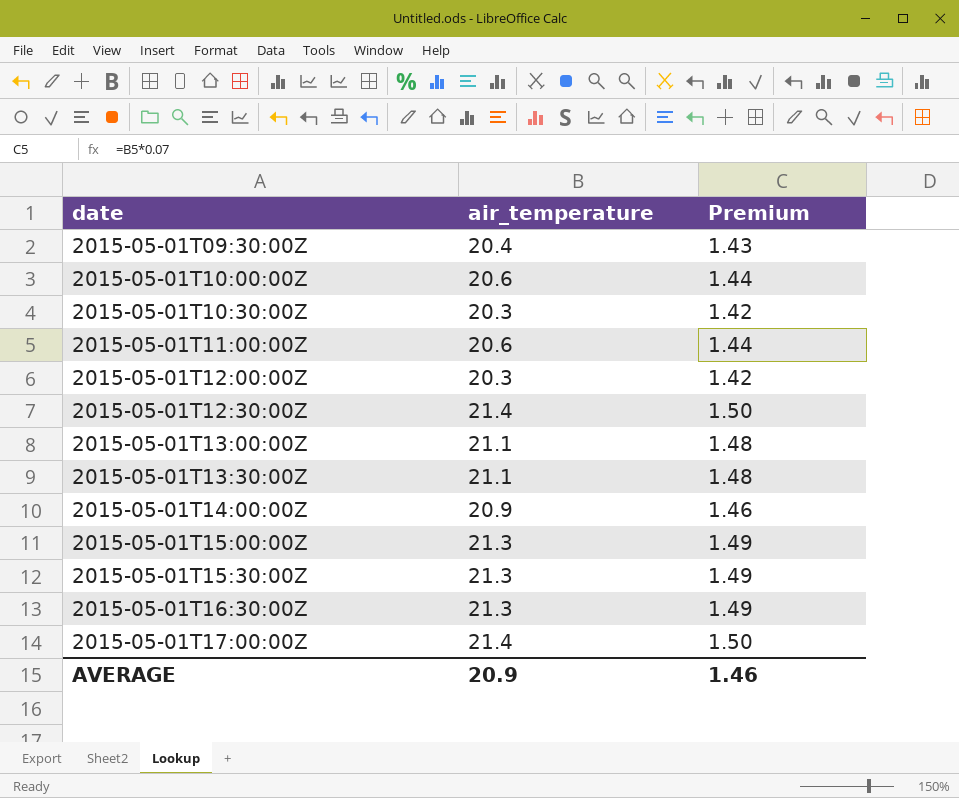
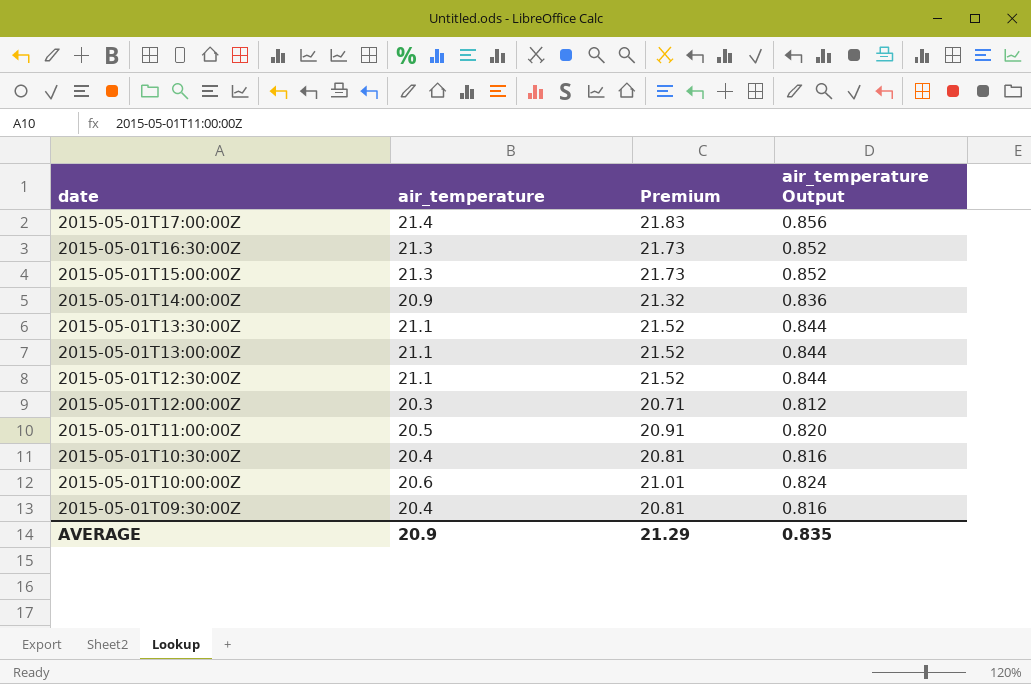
row order: date ascending -> date descending
column Premium | formula: [air_temperature] * 0.07 -> [air_temperature] * 1.02
column air_temperature Output | formula: none -> [air_temperature] * 0.04
row 2015-05-01T15:30:00Z: 21.3 | 1.49 -> none
2015-05-01T12:30:00Z | air_temperature: 21.4 -> 21.1
2015-05-01T11:00:00Z | air_temperature: 20.6 -> 20.5
2015-05-01T10:30:00Z | air_temperature: 20.3 -> 20.4
AVERAGE | Premium: 1.46 -> 21.29

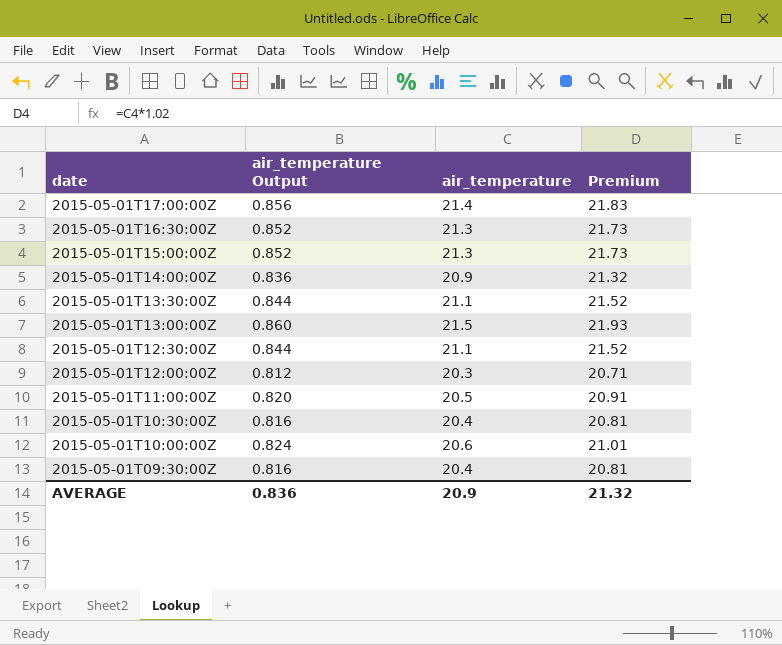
column air_temperature Output | position: 4 -> 2
2015-05-01T13:00:00Z | air_temperature Output: 0.844 -> 0.860
2015-05-01T13:00:00Z | air_temperature: 21.1 -> 21.5
2015-05-01T13:00:00Z | Premium: 21.52 -> 21.93
AVERAGE | air_temperature Output: 0.835 -> 0.836
AVERAGE | Premium: 21.29 -> 21.32

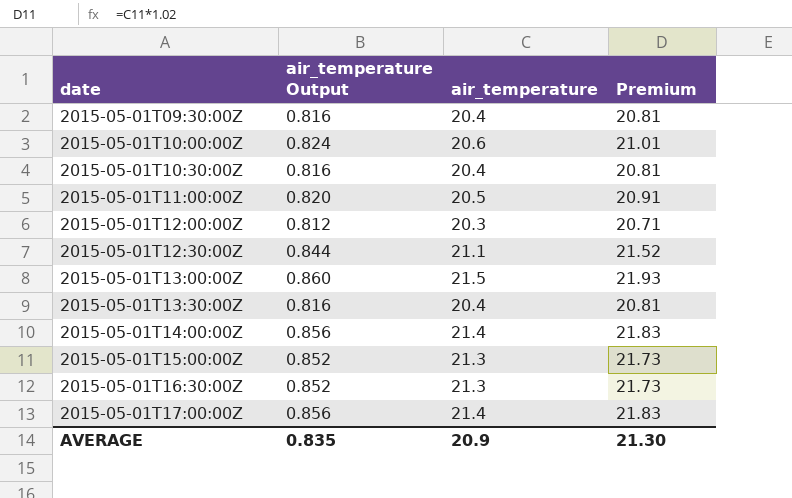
row order: date descending -> date ascending
2015-05-01T13:30:00Z | air_temperature Output: 0.844 -> 0.816
2015-05-01T13:30:00Z | air_temperature: 21.1 -> 20.4
2015-05-01T13:30:00Z | Premium: 21.52 -> 20.81
2015-05-01T14:00:00Z | air_temperature Output: 0.836 -> 0.856
2015-05-01T14:00:00Z | air_temperature: 20.9 -> 21.4
2015-05-01T14:00:00Z | Premium: 21.32 -> 21.83
AVERAGE | air_temperature Output: 0.836 -> 0.835
AVERAGE | Premium: 21.32 -> 21.30

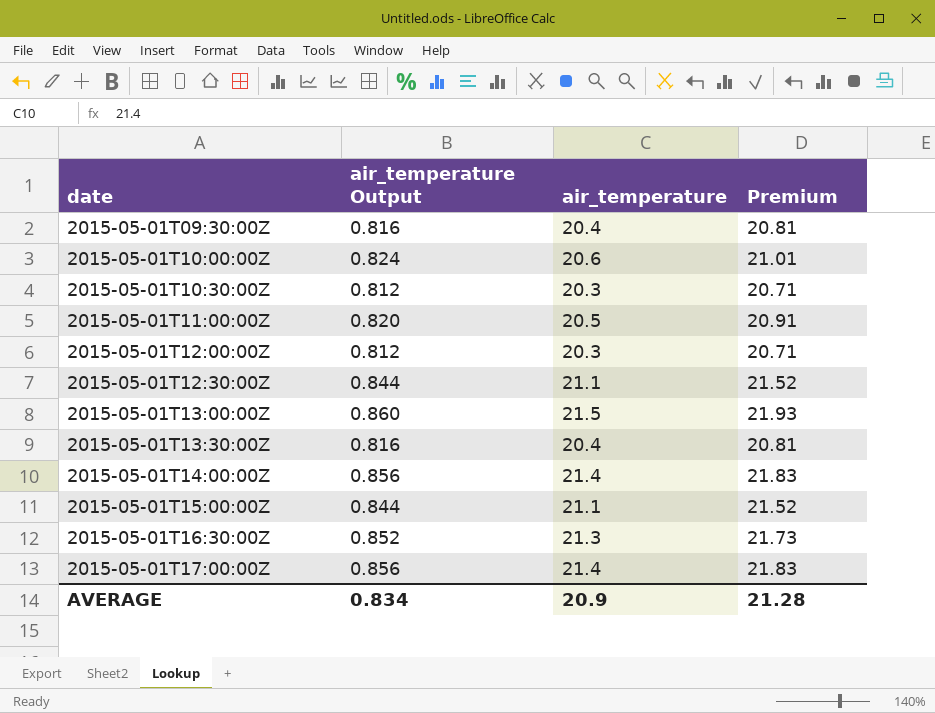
2015-05-01T10:30:00Z | air_temperature Output: 0.816 -> 0.812
2015-05-01T10:30:00Z | air_temperature: 20.4 -> 20.3
2015-05-01T10:30:00Z | Premium: 20.81 -> 20.71
2015-05-01T15:00:00Z | air_temperature Output: 0.852 -> 0.844
2015-05-01T15:00:00Z | air_temperature: 21.3 -> 21.1
2015-05-01T15:00:00Z | Premium: 21.73 -> 21.52
AVERAGE | air_temperature Output: 0.835 -> 0.834
AVERAGE | Premium: 21.30 -> 21.28

